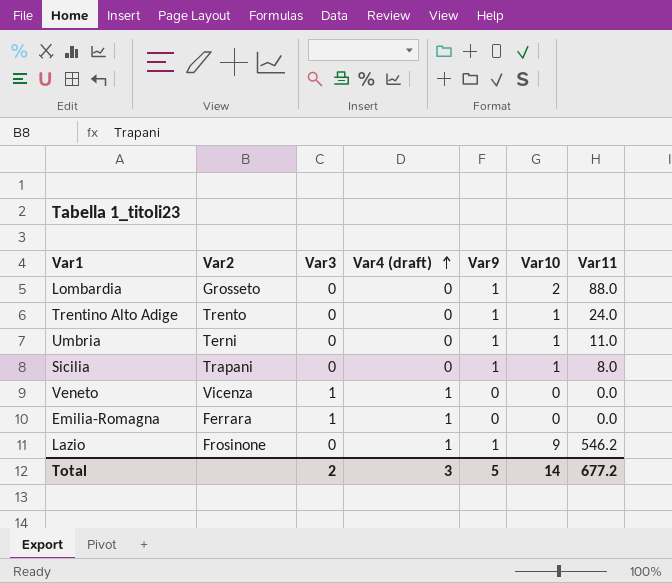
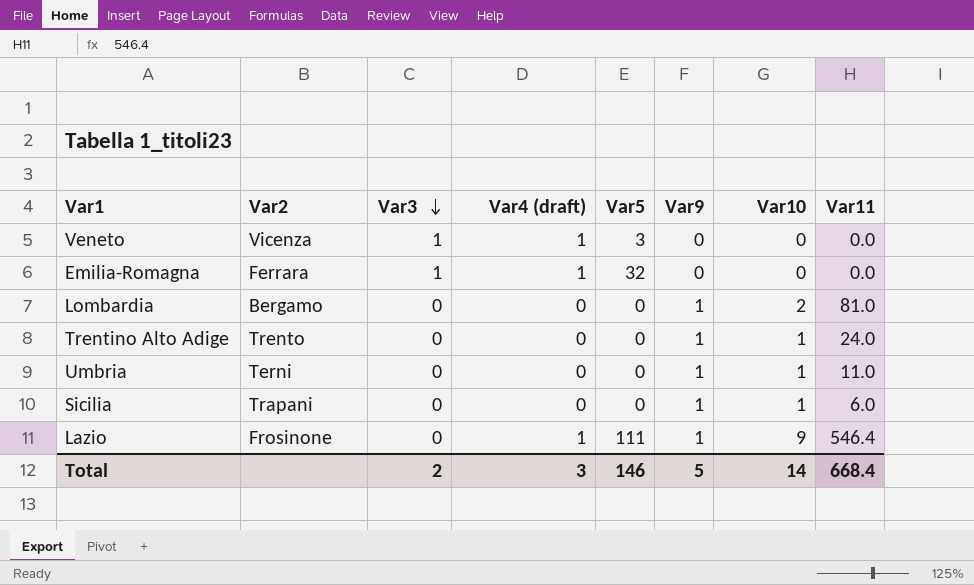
row order: Var4 (draft) ascending -> Var3 descending
column Var5 | position: none -> 5
Lombardia | Var2: Grosseto -> Bergamo
Lombardia | Var11: 88.0 -> 81.0
Sicilia | Var11: 8.0 -> 6.0
Lazio | Var11: 546.2 -> 546.4
Total | Var11: 677.2 -> 668.4

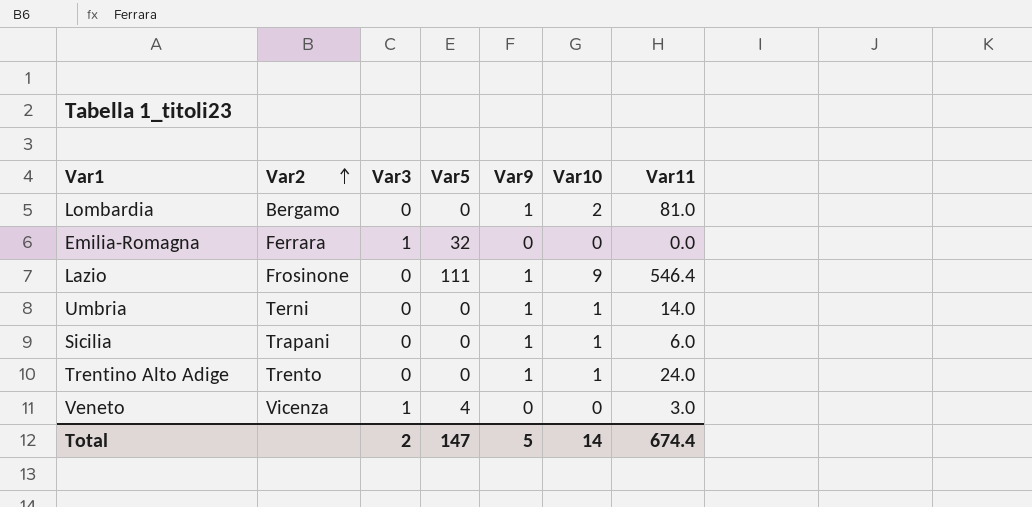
row order: Var3 descending -> Var2 ascending
column Var4 (draft) | position: 4 -> none
Umbria | Var11: 11.0 -> 14.0
Veneto | Var5: 3 -> 4
Veneto | Var11: 0.0 -> 3.0
Total | Var5: 146 -> 147
Total | Var11: 668.4 -> 674.4

